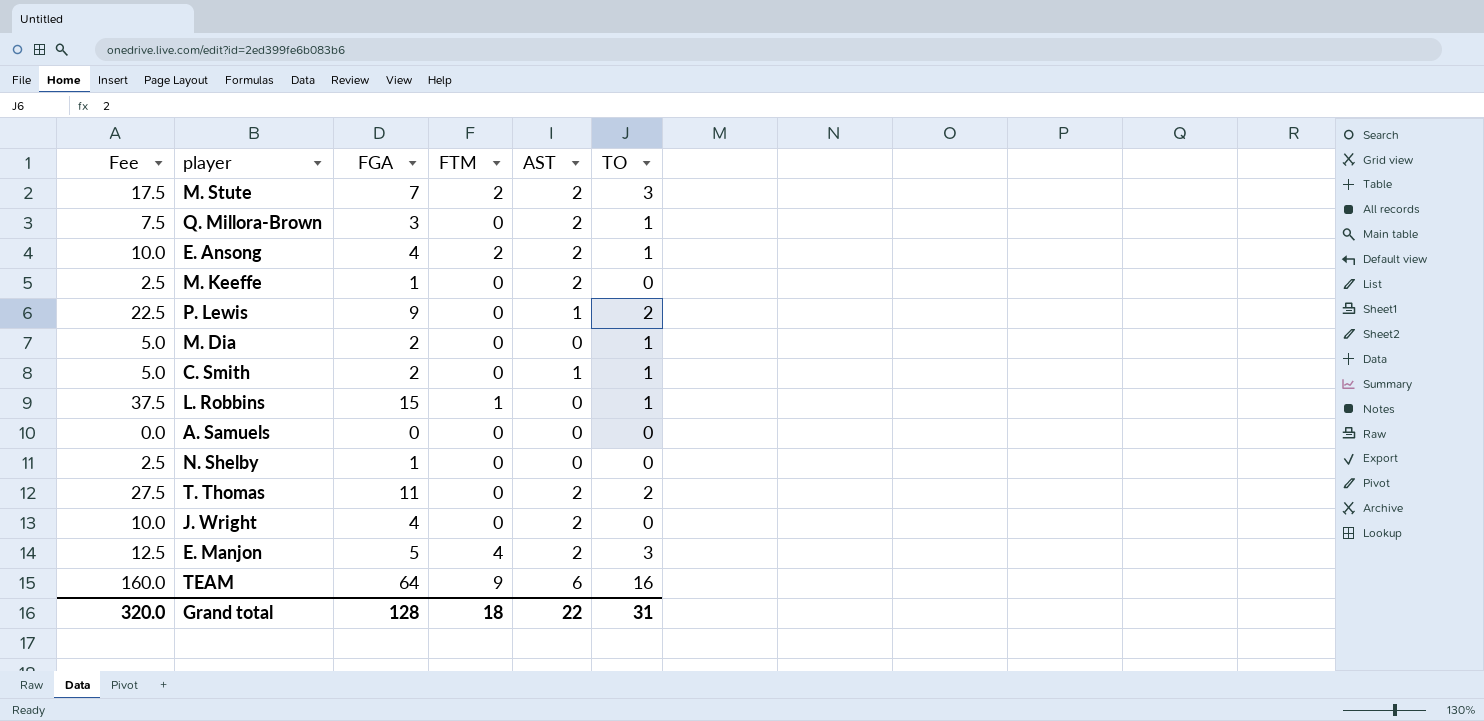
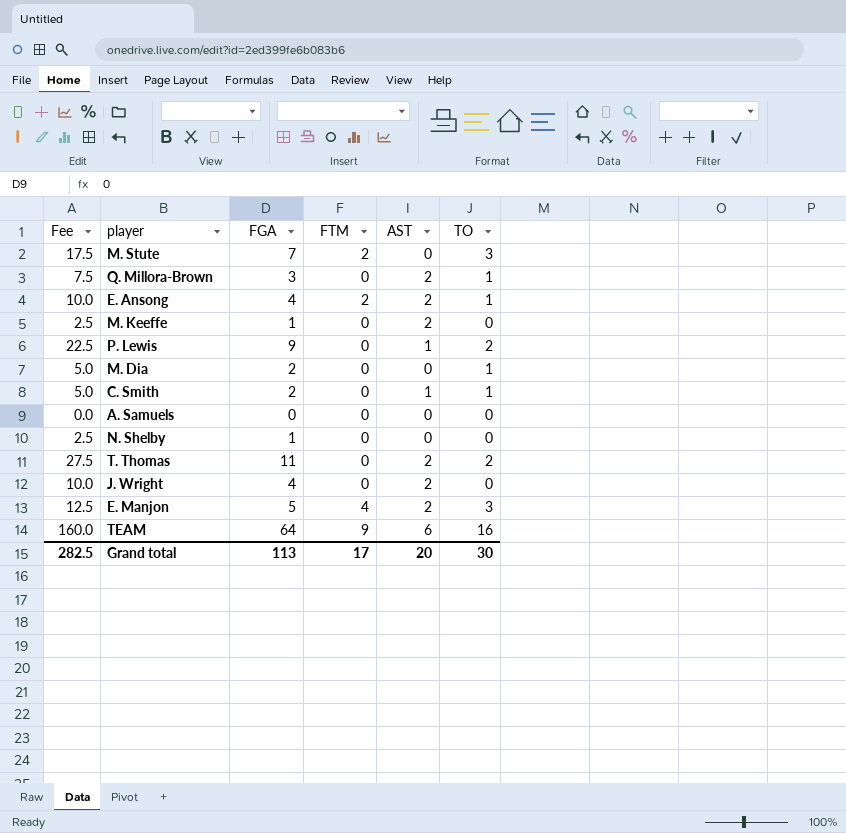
row L. Robbins: 37.5 | 15 | 1 | 0 | 1 -> none
M. Stute | AST: 2 -> 0
Grand total | Fee: 320.0 -> 282.5
Grand total | FGA: 128 -> 113
Grand total | FTM: 18 -> 17
Grand total | AST: 22 -> 20
Grand total | TO: 31 -> 30

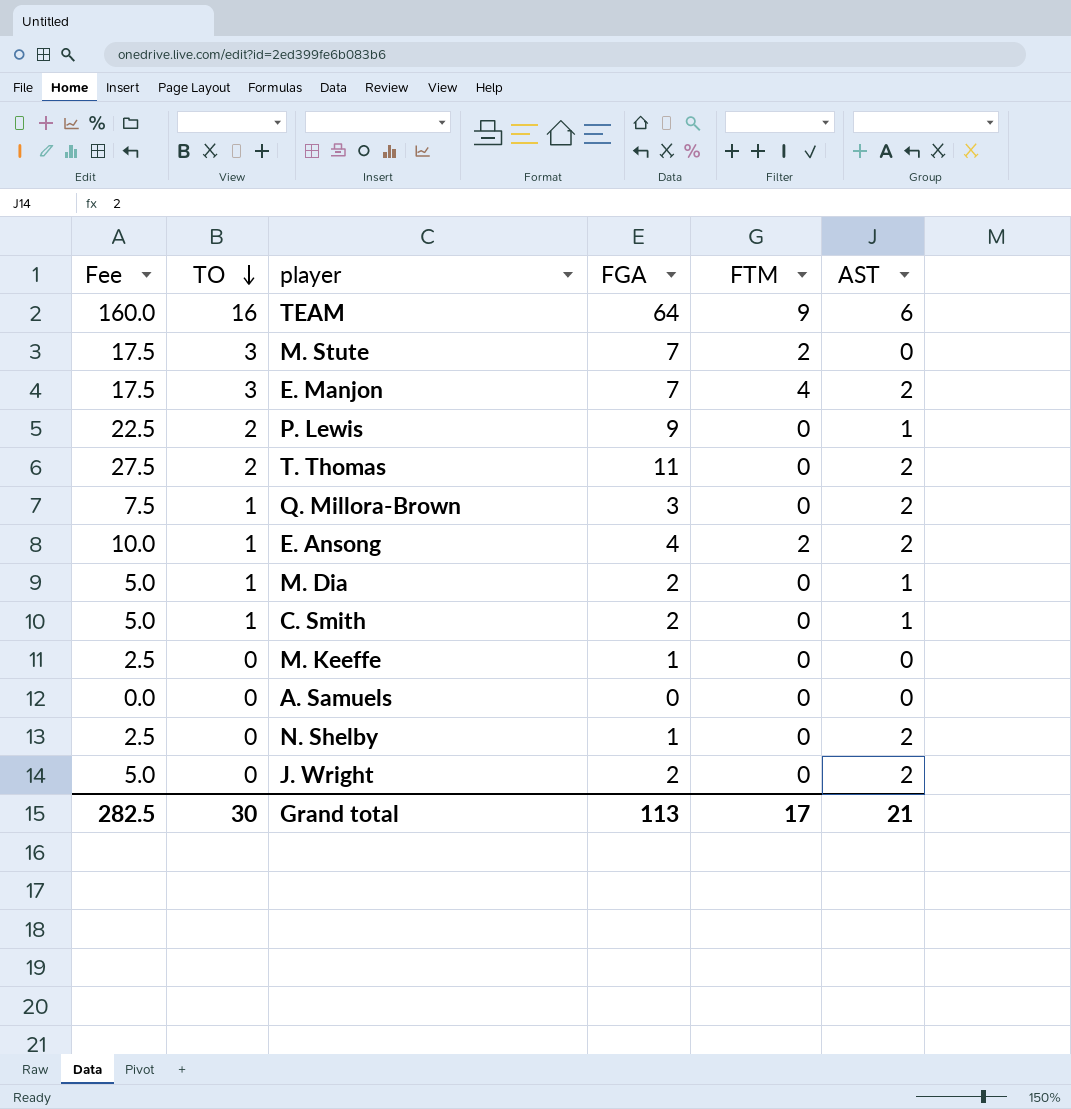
row order: none -> TO descending
column TO | position: 6 -> 2
E. Manjon | Fee: 12.5 -> 17.5
E. Manjon | FGA: 5 -> 7
M. Dia | AST: 0 -> 1
M. Keeffe | AST: 2 -> 0
N. Shelby | AST: 0 -> 2
J. Wright | Fee: 10.0 -> 5.0
J. Wright | FGA: 4 -> 2
Grand total | AST: 20 -> 21

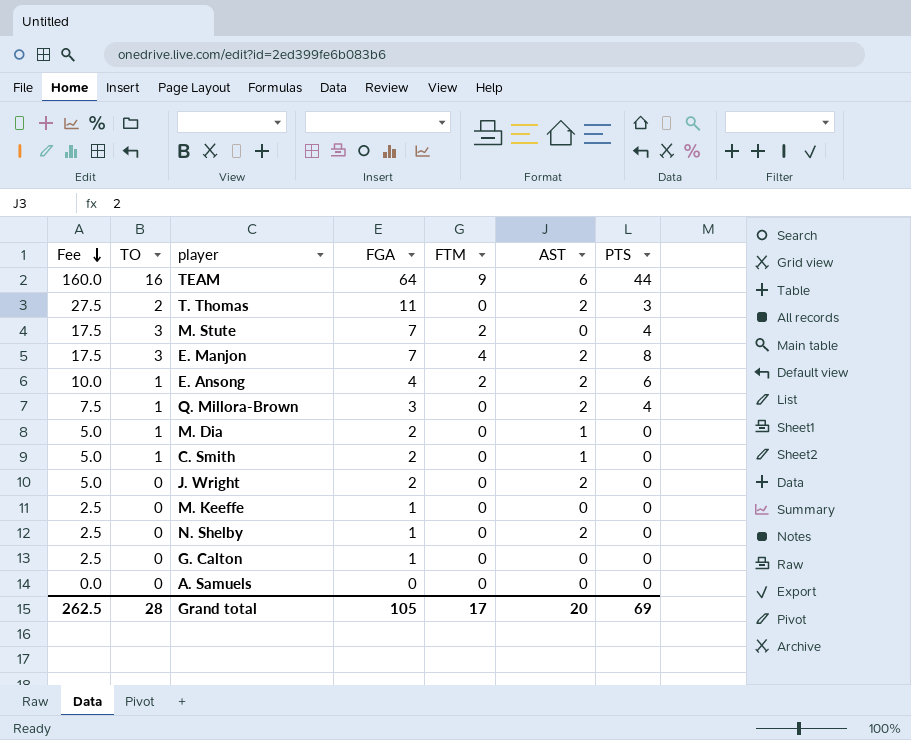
row order: TO descending -> Fee descending
column PTS | position: none -> 7
row P. Lewis: 22.5 | 2 | 9 | 0 | 1 -> none
row G. Calton: none -> 2.5 | 0 | 1 | 0 | 0 | 0
Grand total | Fee: 282.5 -> 262.5
Grand total | TO: 30 -> 28
Grand total | FGA: 113 -> 105
Grand total | AST: 21 -> 20

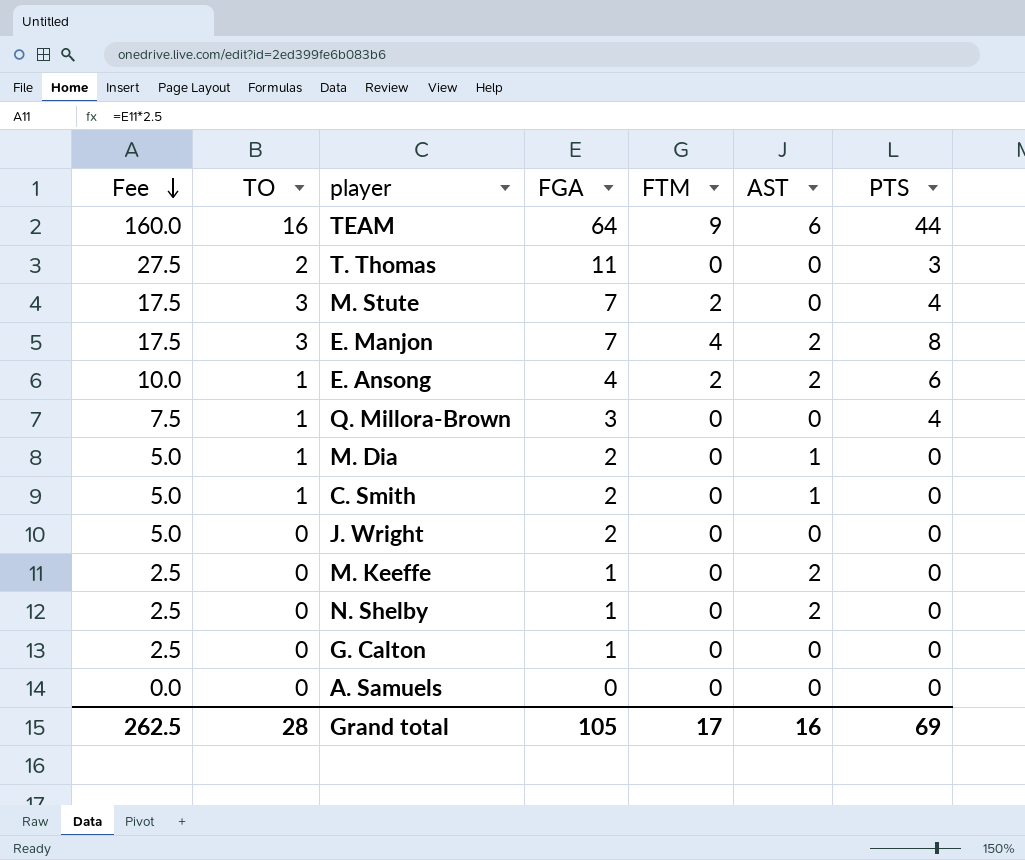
T. Thomas | AST: 2 -> 0
Q. Millora-Brown | AST: 2 -> 0
J. Wright | AST: 2 -> 0
M. Keeffe | AST: 0 -> 2
Grand total | AST: 20 -> 16

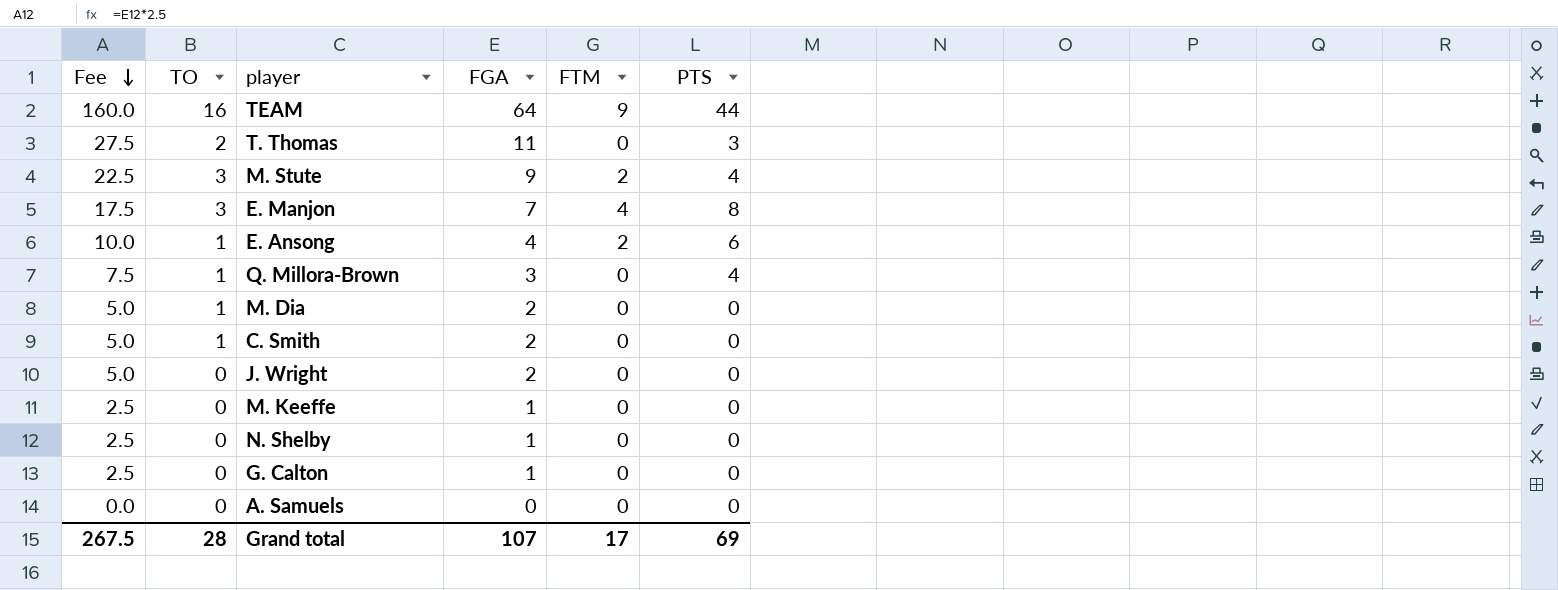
column AST | position: 6 -> none
M. Stute | Fee: 17.5 -> 22.5
M. Stute | FGA: 7 -> 9
Grand total | Fee: 262.5 -> 267.5
Grand total | FGA: 105 -> 107

